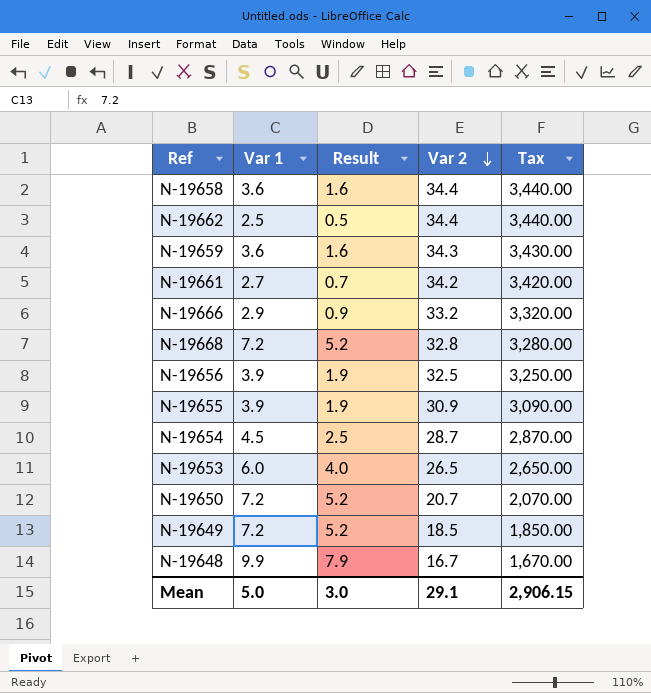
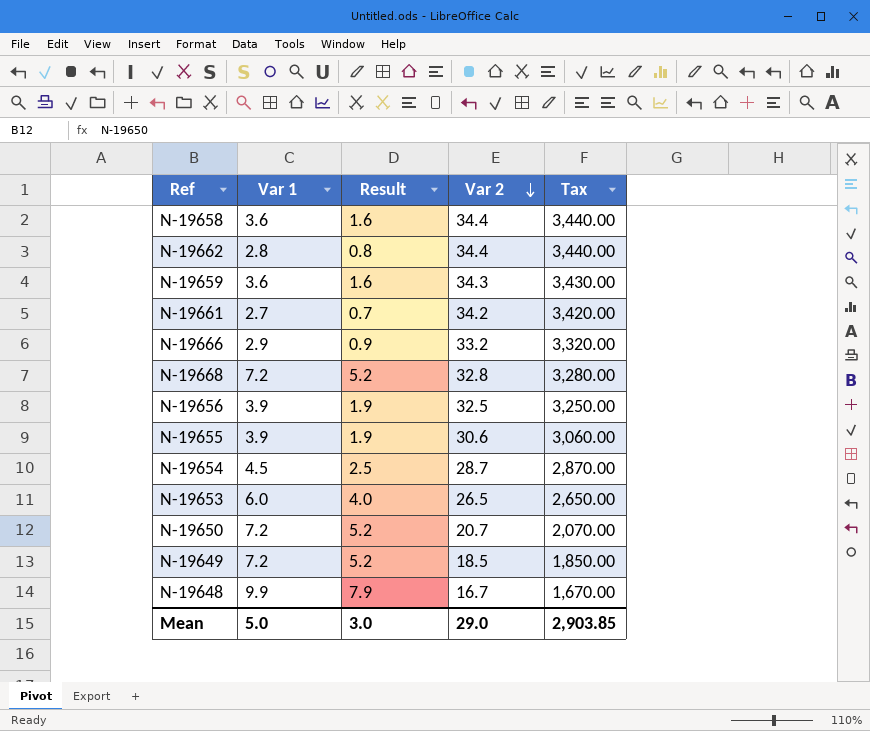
N-19662 | Var 1: 2.5 -> 2.8
N-19662 | Result: 0.5 -> 0.8
N-19655 | Var 2: 30.9 -> 30.6
N-19655 | Tax: 3,090.00 -> 3,060.00
Mean | Var 2: 29.1 -> 29.0
Mean | Tax: 2,906.15 -> 2,903.85

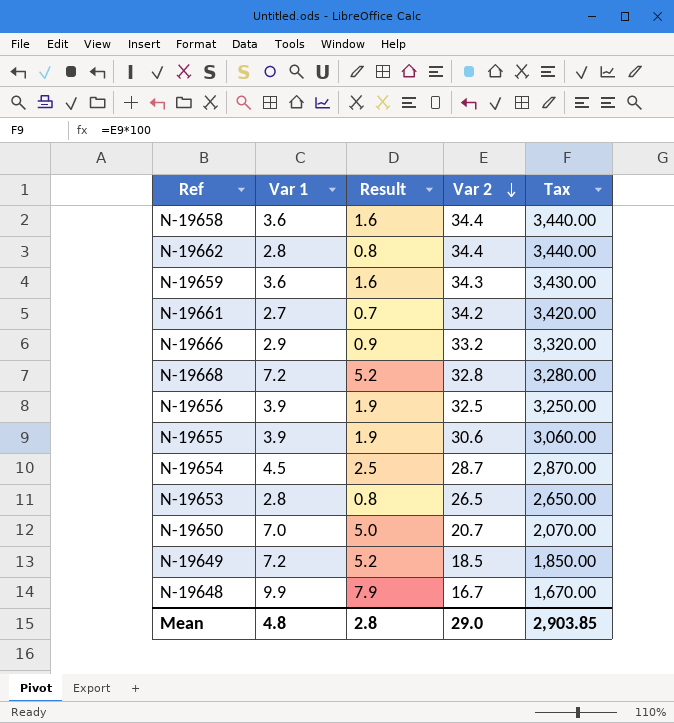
N-19653 | Var 1: 6.0 -> 2.8
N-19653 | Result: 4.0 -> 0.8
N-19650 | Var 1: 7.2 -> 7.0
N-19650 | Result: 5.2 -> 5.0
Mean | Var 1: 5.0 -> 4.8
Mean | Result: 3.0 -> 2.8

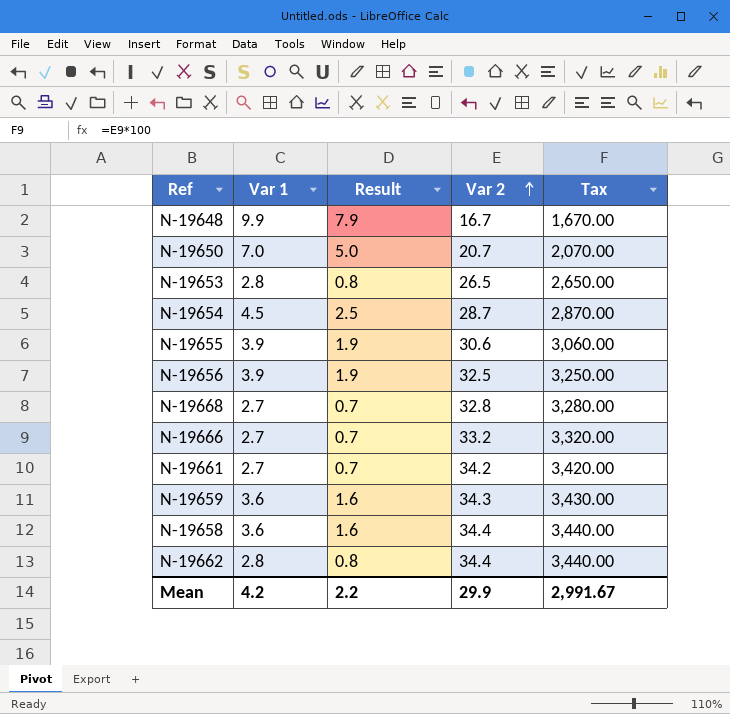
row order: Var 2 descending -> Var 2 ascending
row N-19649: 7.2 | 5.2 | 18.5 | 1,850.00 -> none
N-19668 | Var 1: 7.2 -> 2.7
N-19668 | Result: 5.2 -> 0.7
N-19666 | Var 1: 2.9 -> 2.7
N-19666 | Result: 0.9 -> 0.7
Mean | Var 1: 4.8 -> 4.2
Mean | Result: 2.8 -> 2.2
Mean | Var 2: 29.0 -> 29.9
Mean | Tax: 2,903.85 -> 2,991.67

